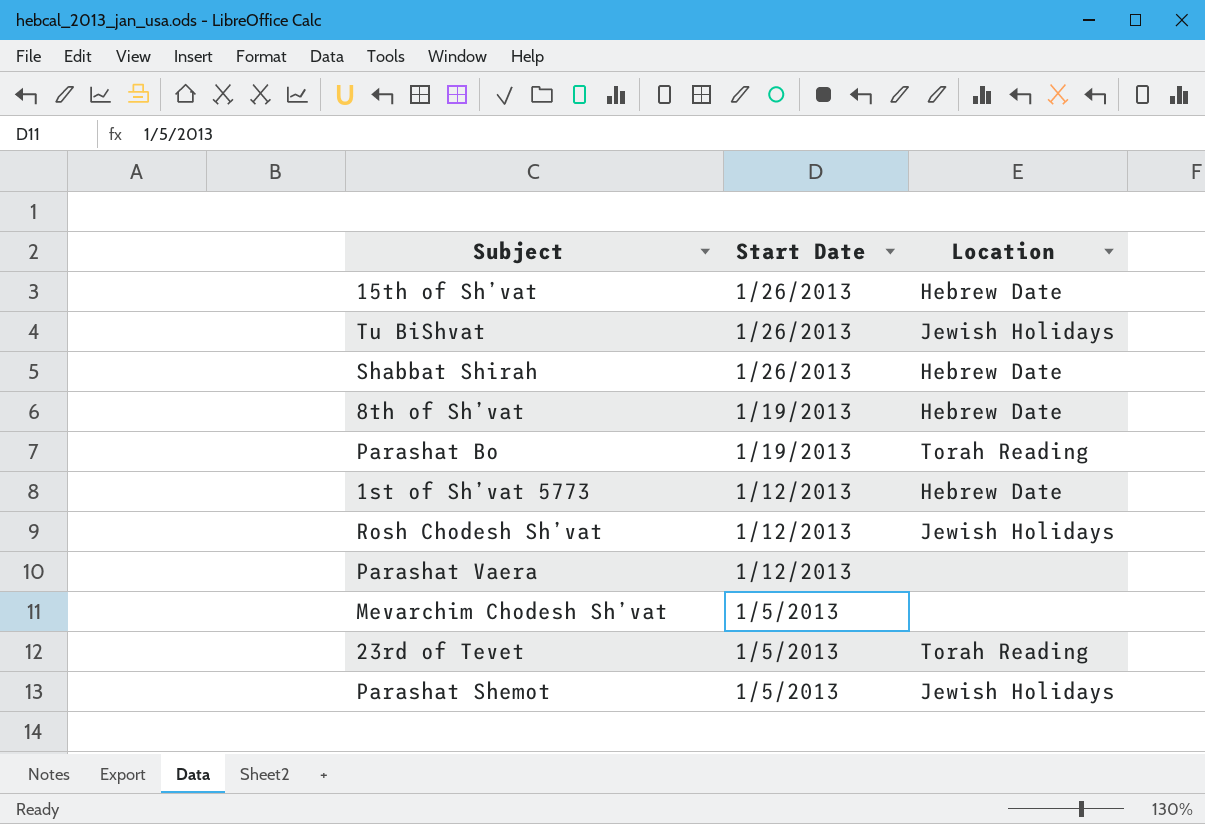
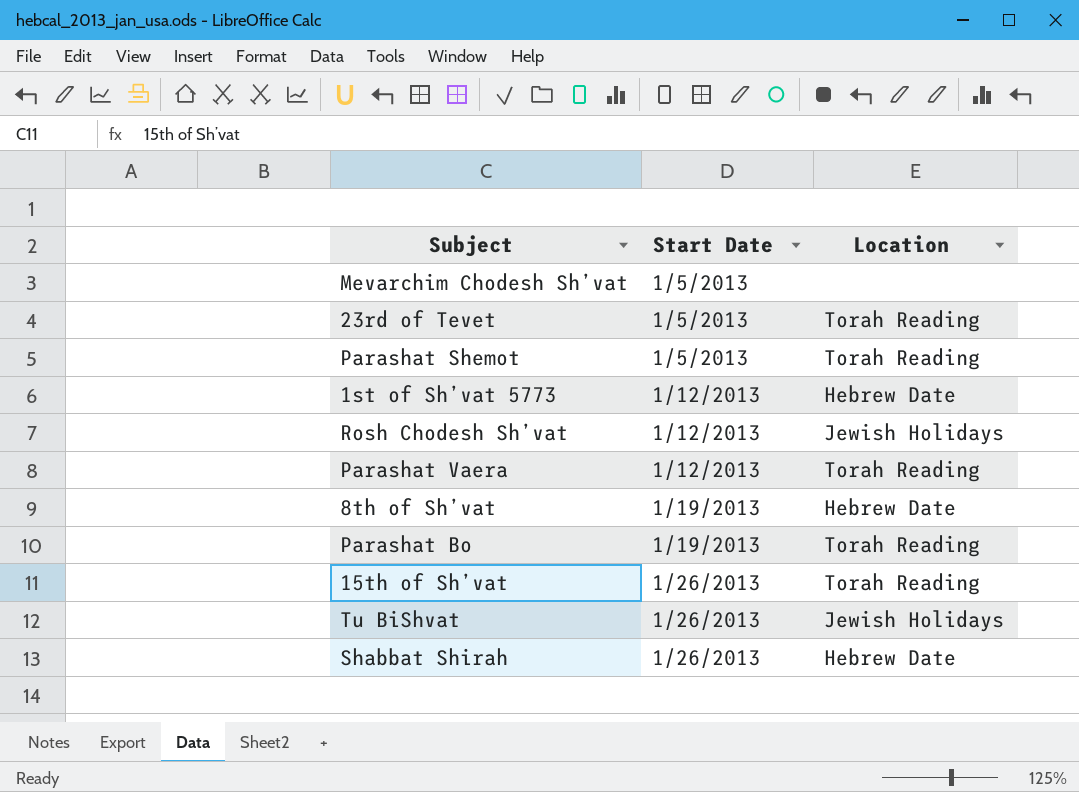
row order: Start Date descending -> Start Date ascending
Parashat Shemot | Location: Jewish Holidays -> Torah Reading
Parashat Vaera | Location: none -> Torah Reading
15th of Sh’vat | Location: Hebrew Date -> Torah Reading

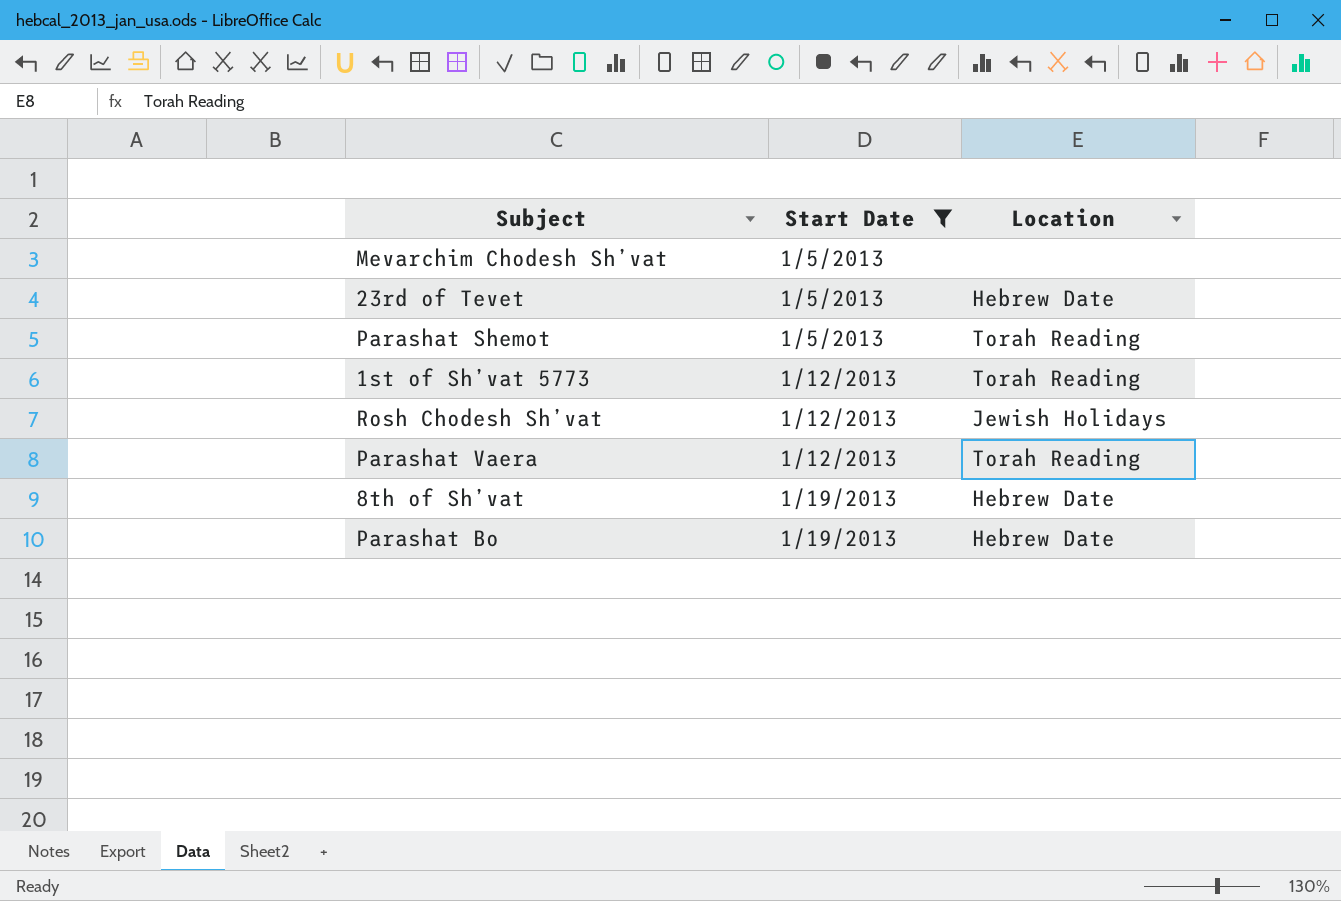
filter: none -> Start Date != 1/26/2013
23rd of Tevet | Location: Torah Reading -> Hebrew Date
1st of Sh’vat 5773 | Location: Hebrew Date -> Torah Reading
Parashat Bo | Location: Torah Reading -> Hebrew Date

